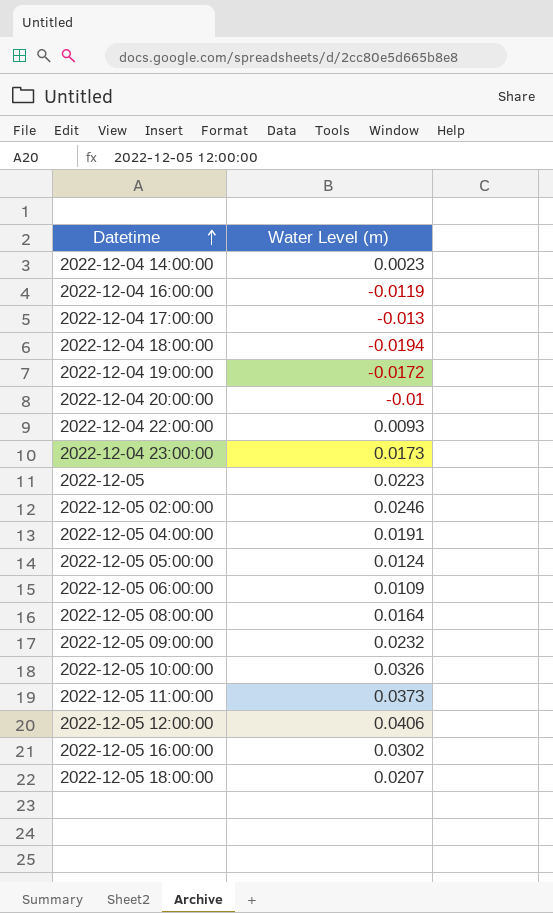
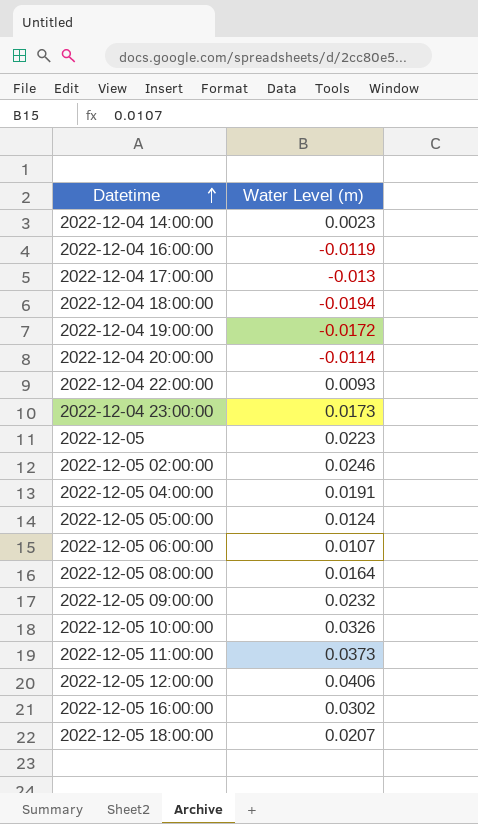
2022-12-04 20:00:00 | Water Level (m): -0.01 -> -0.0114
2022-12-05 06:00:00 | Water Level (m): 0.0109 -> 0.0107

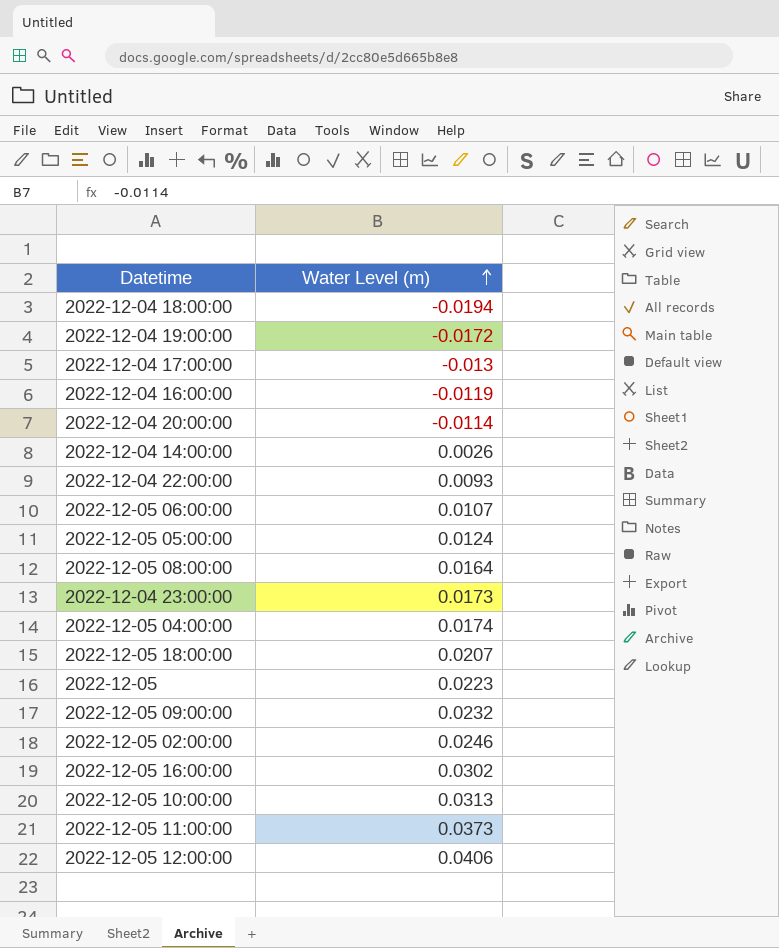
row order: Datetime ascending -> Water Level (m) ascending
2022-12-04 14:00:00 | Water Level (m): 0.0023 -> 0.0026
2022-12-05 04:00:00 | Water Level (m): 0.0191 -> 0.0174
2022-12-05 10:00:00 | Water Level (m): 0.0326 -> 0.0313

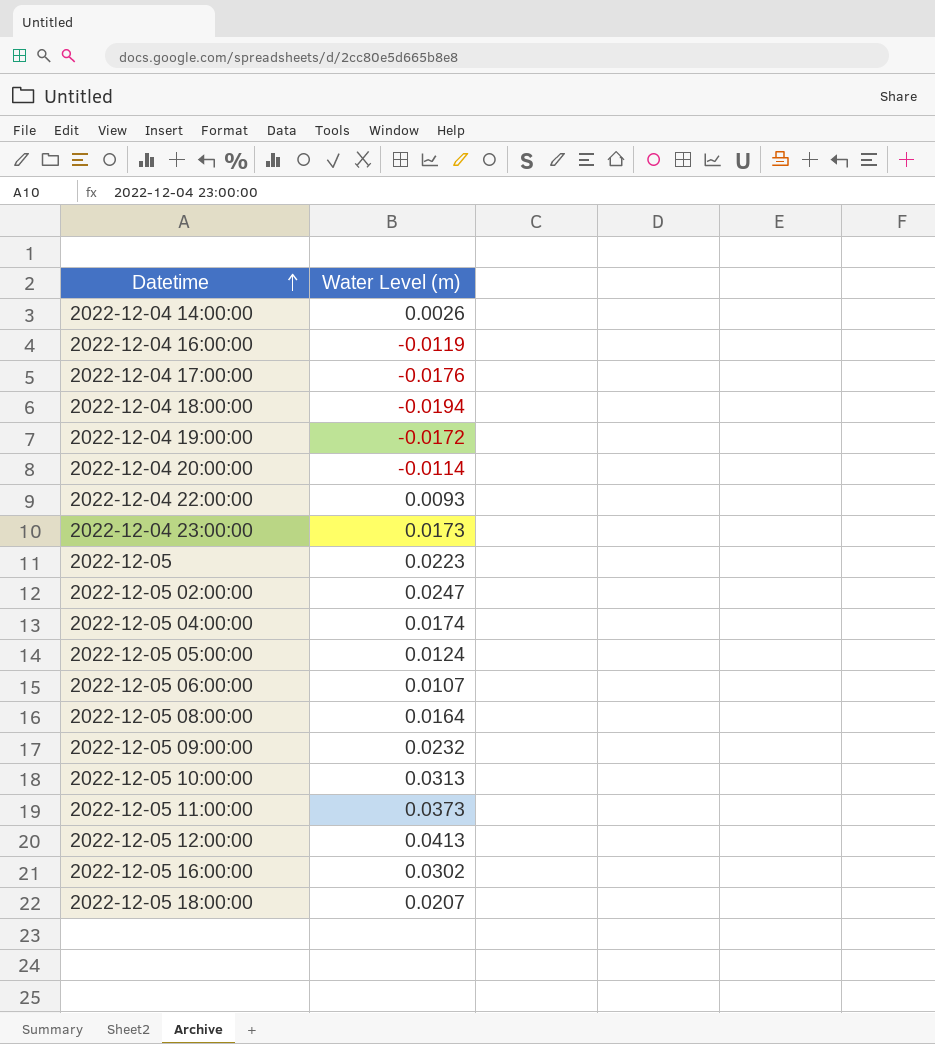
row order: Water Level (m) ascending -> Datetime ascending
2022-12-04 17:00:00 | Water Level (m): -0.013 -> -0.0176
2022-12-05 02:00:00 | Water Level (m): 0.0246 -> 0.0247
2022-12-05 12:00:00 | Water Level (m): 0.0406 -> 0.0413

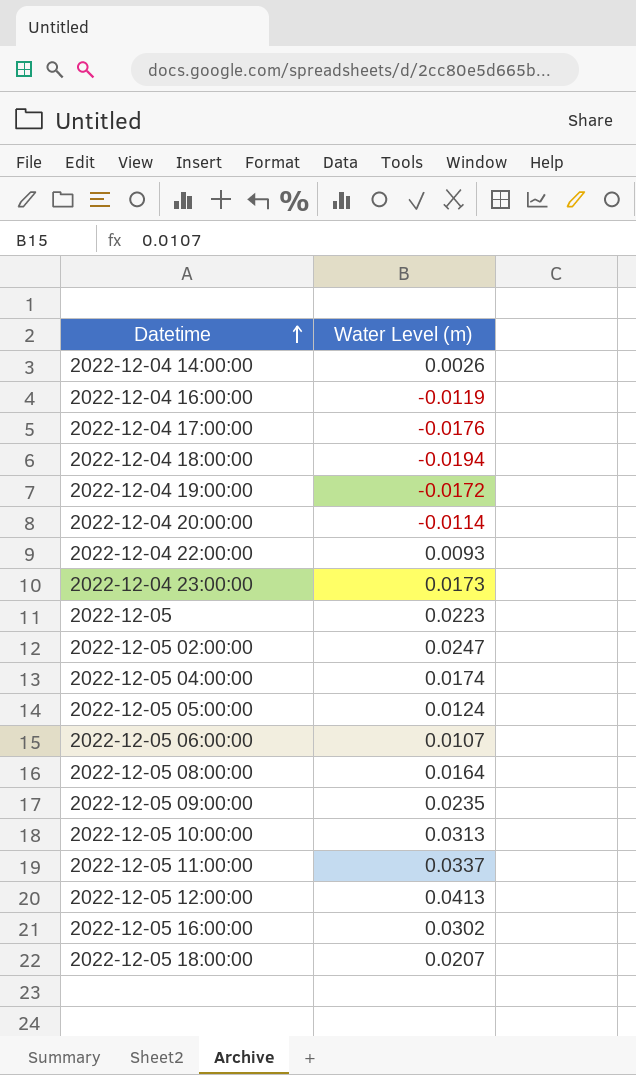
2022-12-05 09:00:00 | Water Level (m): 0.0232 -> 0.0235
2022-12-05 11:00:00 | Water Level (m): 0.0373 -> 0.0337

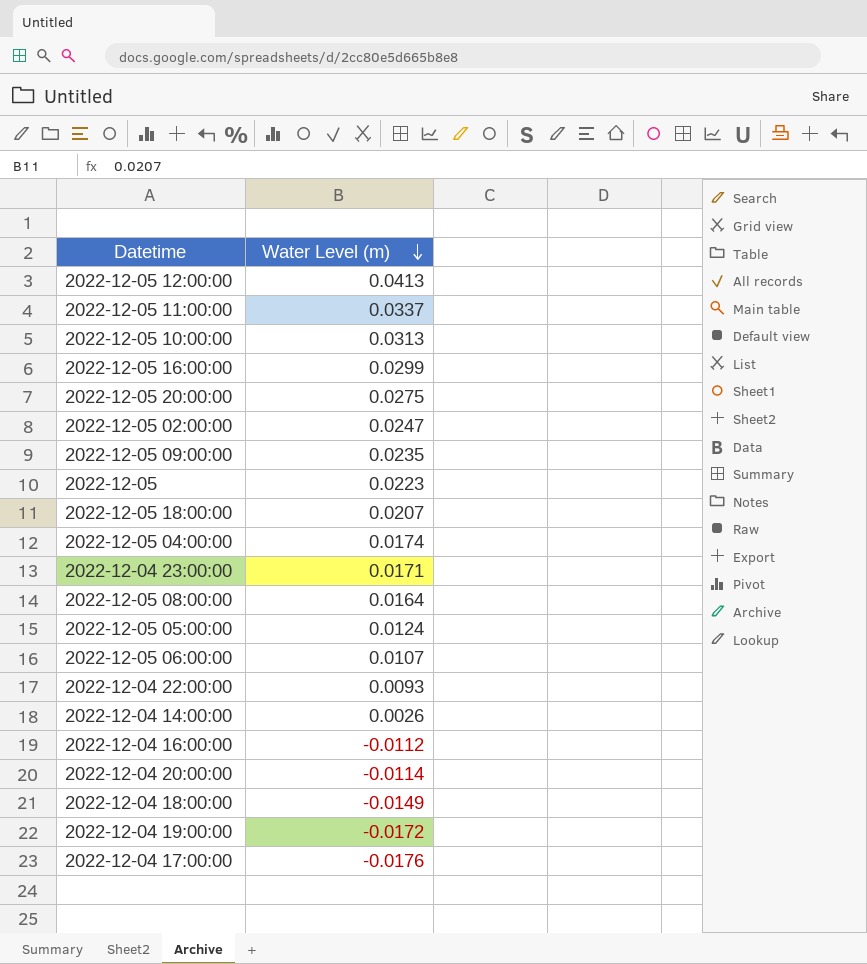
row order: Datetime ascending -> Water Level (m) descending
2022-12-05 16:00:00 | Water Level (m): 0.0302 -> 0.0299
row 2022-12-05 20:00:00: none -> 0.0275
2022-12-04 23:00:00 | Water Level (m): 0.0173 -> 0.0171
2022-12-04 16:00:00 | Water Level (m): -0.0119 -> -0.0112
2022-12-04 18:00:00 | Water Level (m): -0.0194 -> -0.0149

